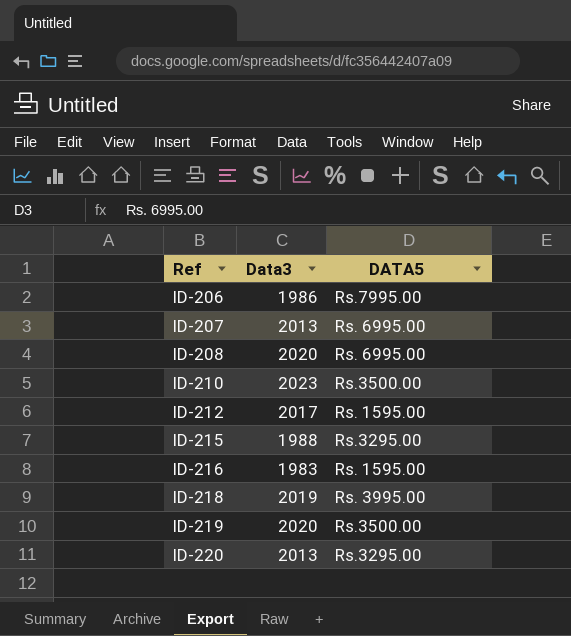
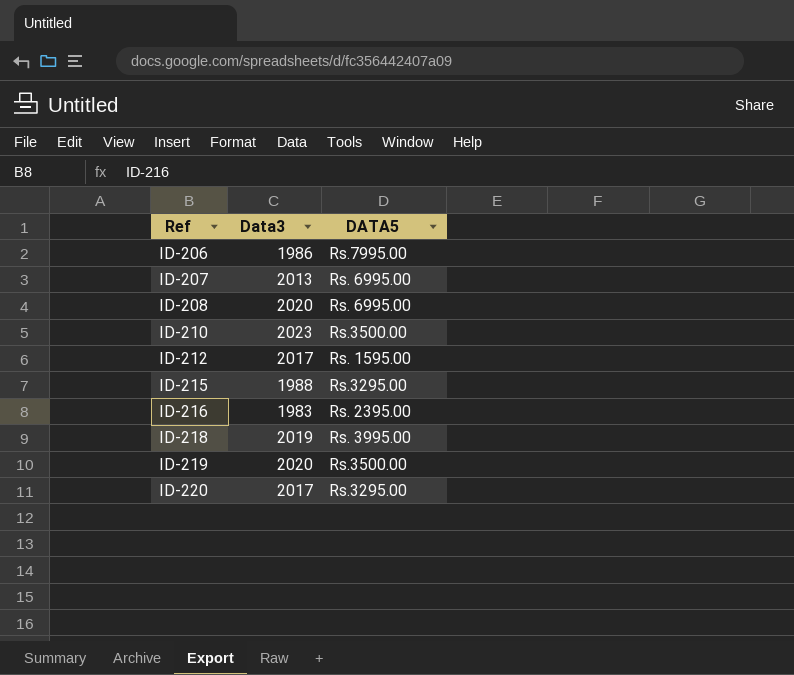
ID-216 | DATA5: Rs. 1595.00 -> Rs. 2395.00
ID-220 | Data3: 2013 -> 2017

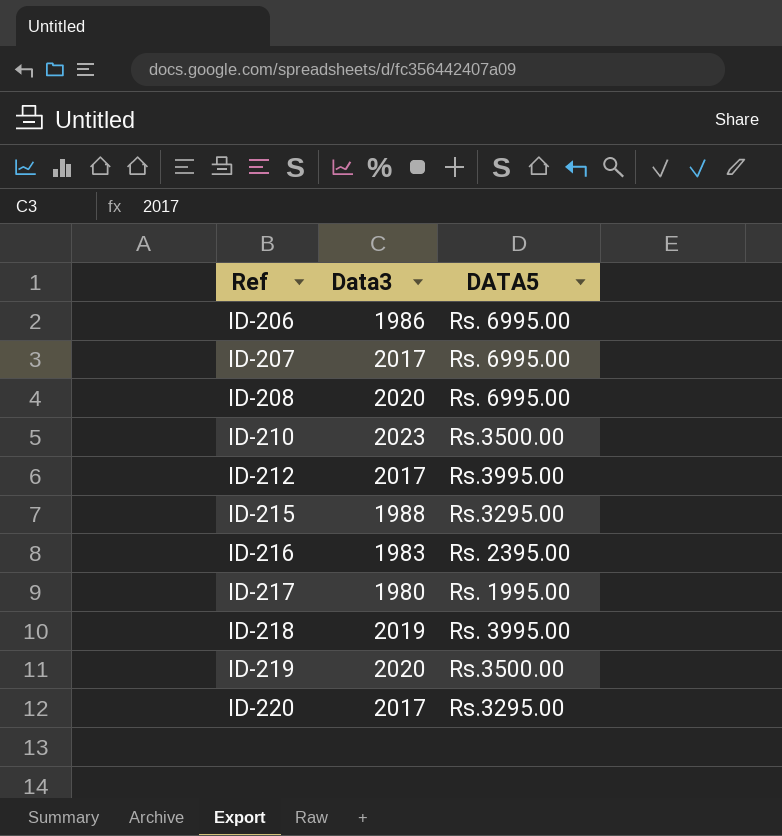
ID-206 | DATA5: Rs.7995.00 -> Rs. 6995.00
ID-207 | Data3: 2013 -> 2017
ID-212 | DATA5: Rs. 1595.00 -> Rs.3995.00
row ID-217: none -> 1980 | Rs. 1995.00

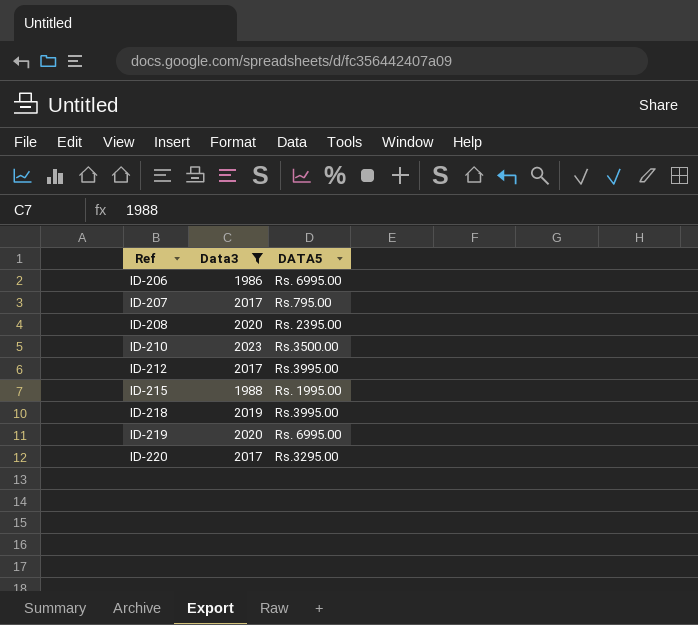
filter: none -> Data3 >= 1986
ID-207 | DATA5: Rs. 6995.00 -> Rs.795.00
ID-208 | DATA5: Rs. 6995.00 -> Rs. 2395.00
ID-215 | DATA5: Rs.3295.00 -> Rs. 1995.00
ID-218 | DATA5: Rs. 3995.00 -> Rs.3995.00
ID-219 | DATA5: Rs.3500.00 -> Rs. 6995.00

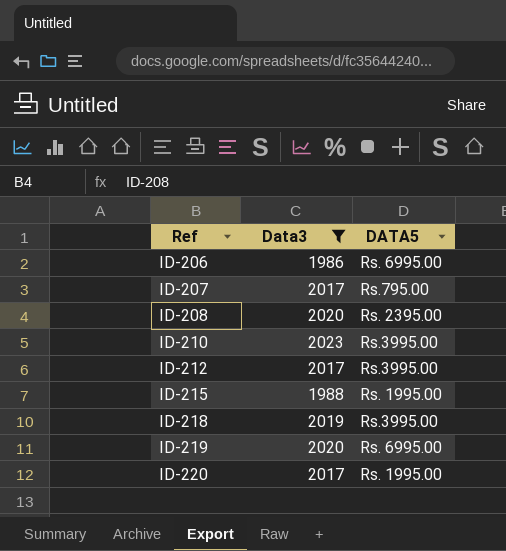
ID-210 | DATA5: Rs.3500.00 -> Rs.3995.00
ID-220 | DATA5: Rs.3295.00 -> Rs. 1995.00

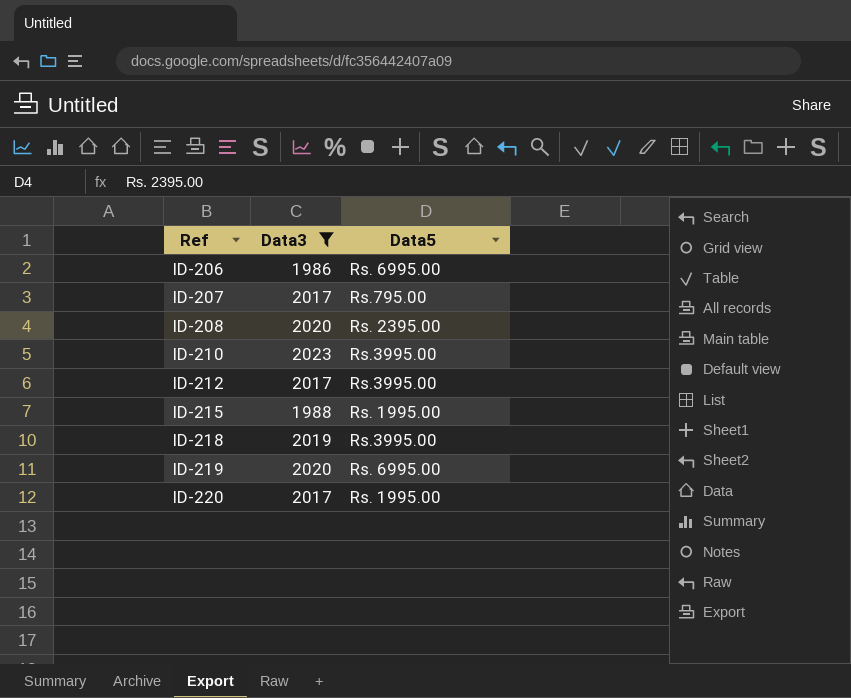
column name: DATA5 -> Data5

